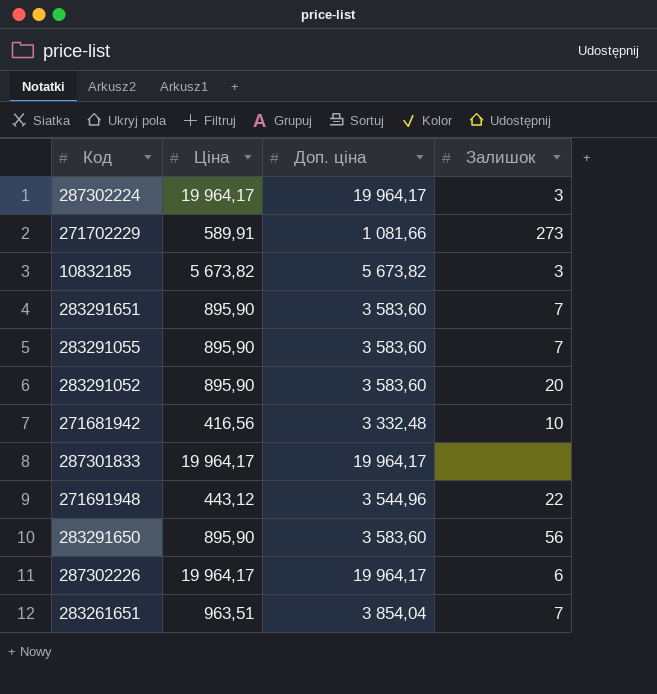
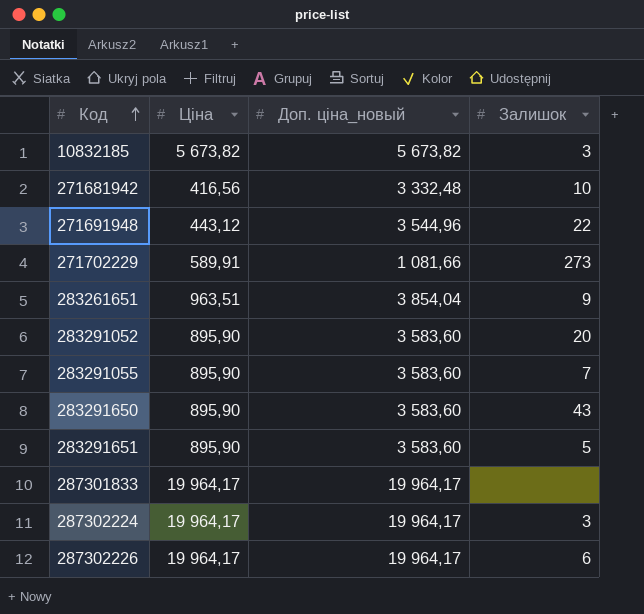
row order: none -> Код ascending
column name: Доп. ціна -> Доп. ціна_новый
283261651 | Залишок: 7 -> 9
283291650 | Залишок: 56 -> 43
283291651 | Залишок: 7 -> 5

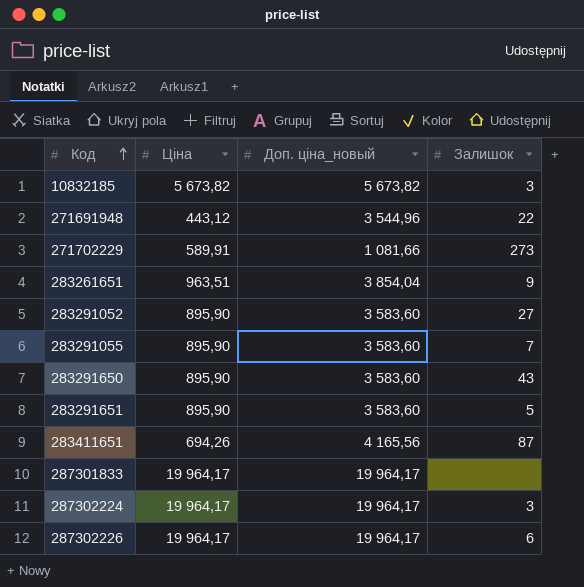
row 271681942: 416,56 | 3 332,48 | 10 -> none
283291052 | Залишок: 20 -> 27
row 283411651: none -> 694,26 | 4 165,56 | 87

